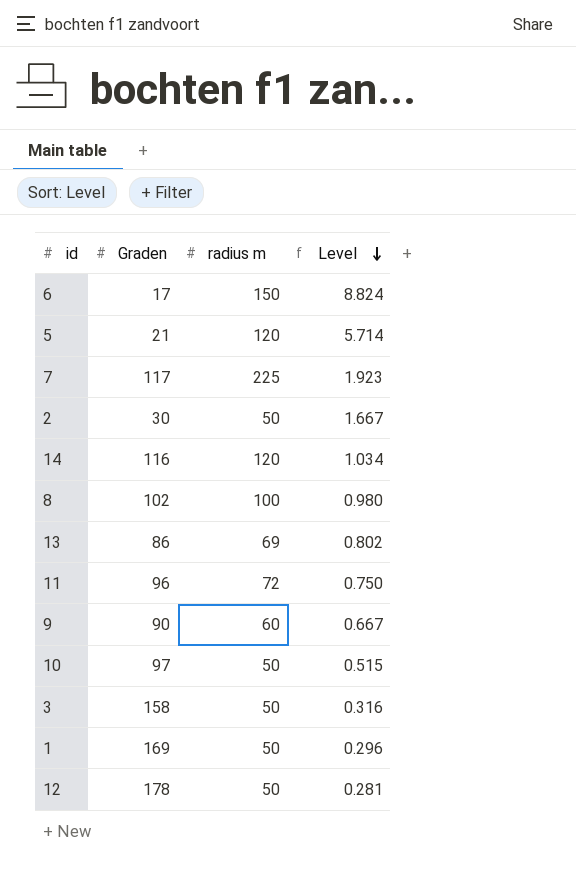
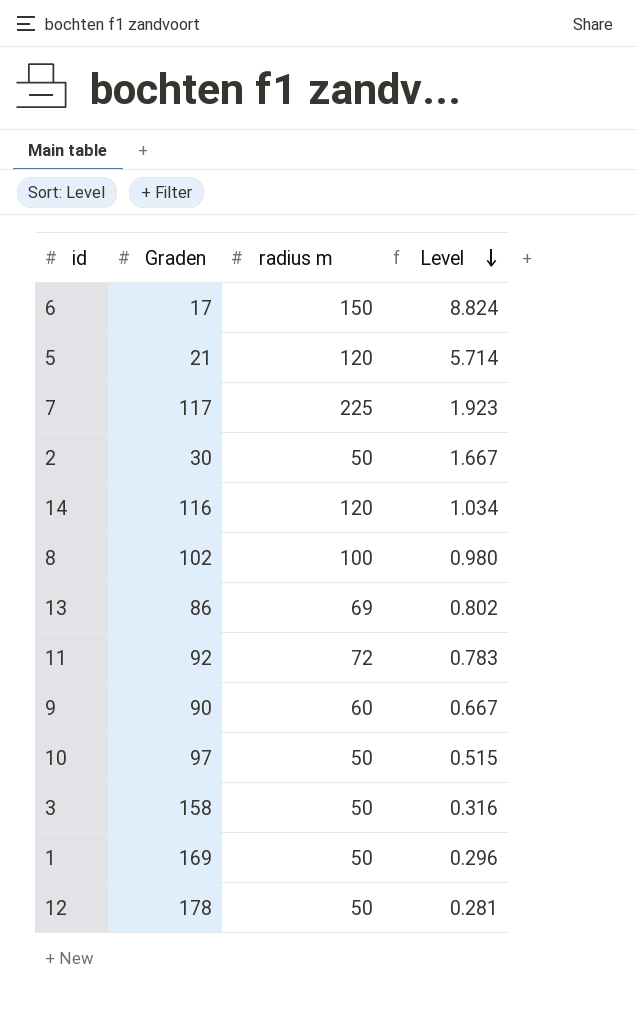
11 | Graden: 96 -> 92
11 | Level: 0.750 -> 0.783

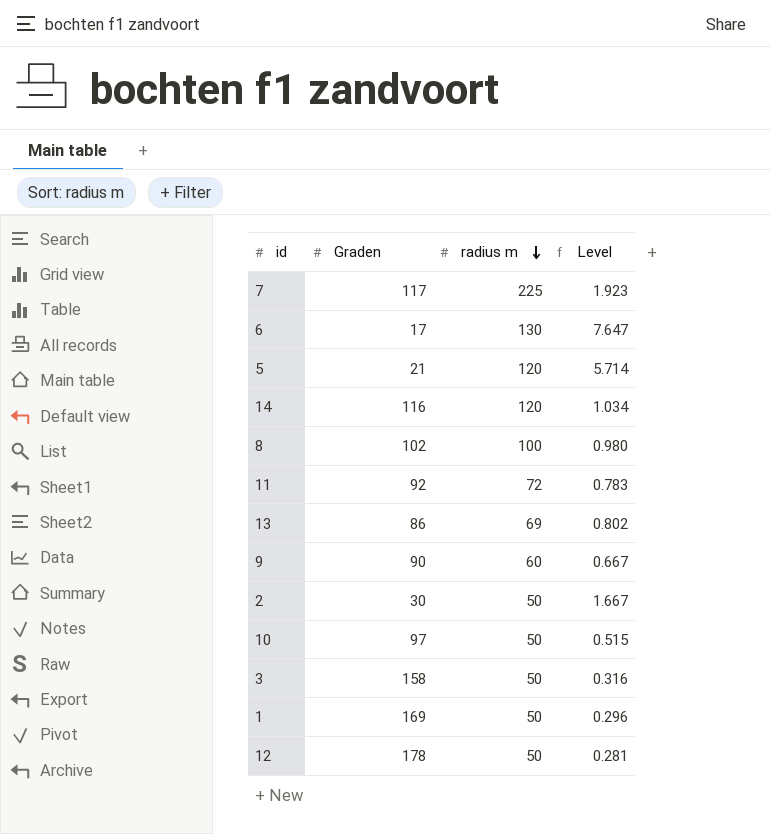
row order: Level descending -> radius m descending
6 | radius m: 150 -> 130
6 | Level: 8.824 -> 7.647

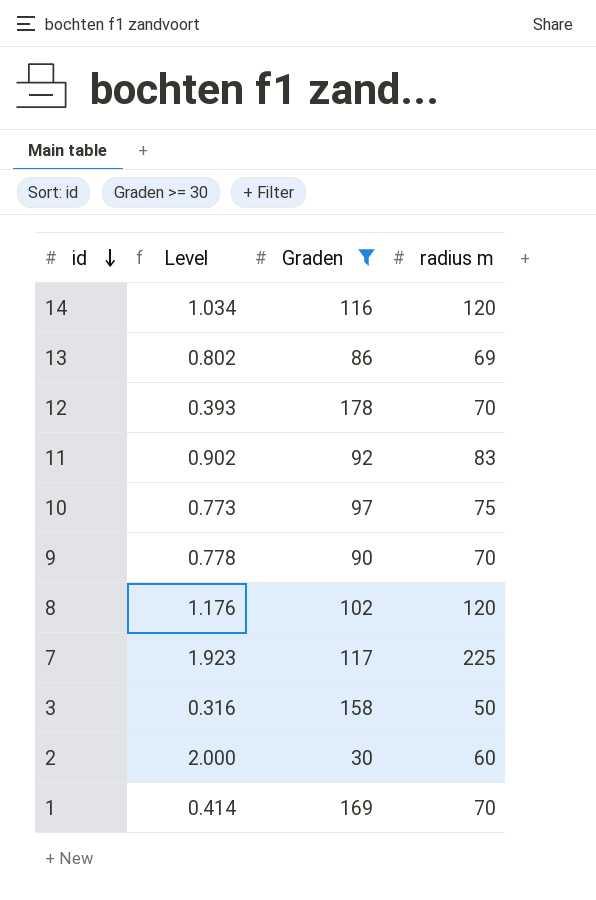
filter: none -> Graden >= 30
row order: radius m descending -> id descending
column Level | position: 4 -> 2
12 | Level: 0.281 -> 0.393
12 | radius m: 50 -> 70
11 | Level: 0.783 -> 0.902
11 | radius m: 72 -> 83
10 | Level: 0.515 -> 0.773
10 | radius m: 50 -> 75
9 | Level: 0.667 -> 0.778
9 | radius m: 60 -> 70
8 | Level: 0.980 -> 1.176
8 | radius m: 100 -> 120
2 | Level: 1.667 -> 2.000
2 | radius m: 50 -> 60
1 | Level: 0.296 -> 0.414
1 | radius m: 50 -> 70

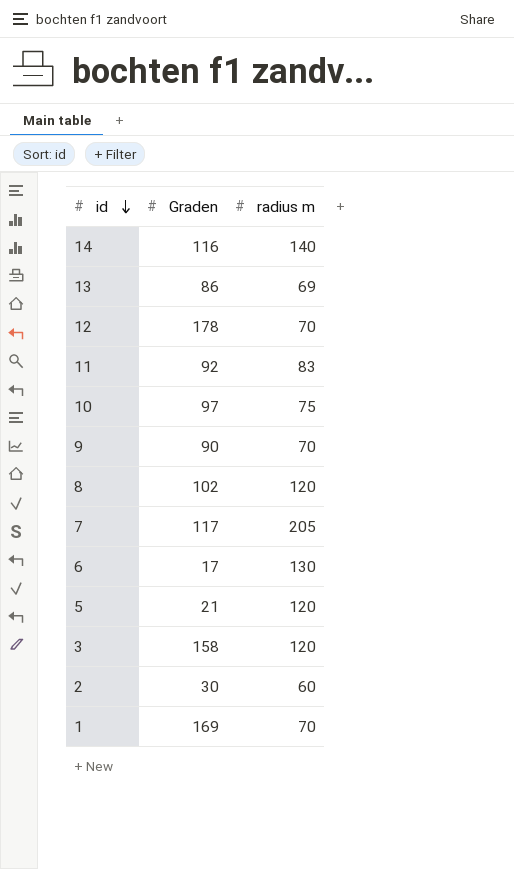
filter: Graden >= 30 -> none
column Level | formula: [radius m] / [Graden] -> none
14 | radius m: 120 -> 140
7 | radius m: 225 -> 205
3 | radius m: 50 -> 120

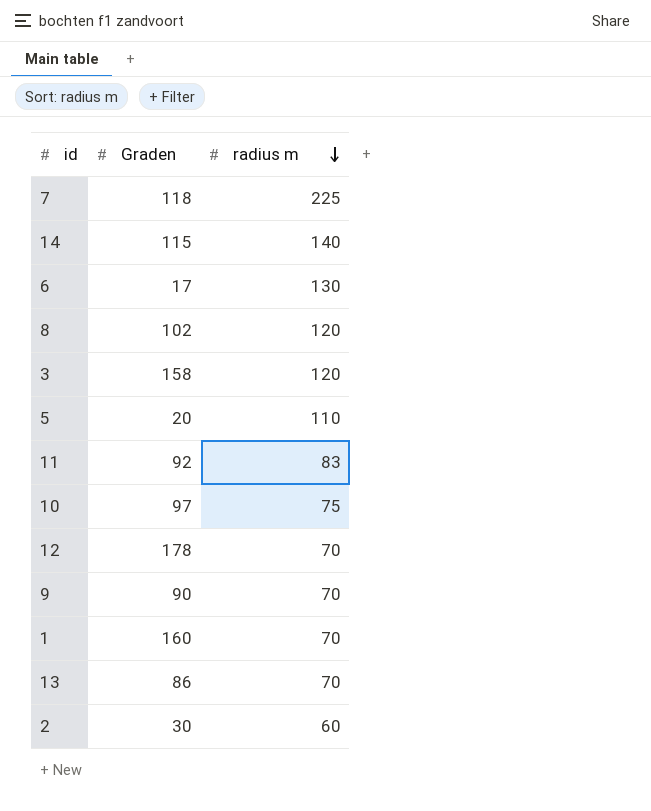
row order: id descending -> radius m descending
7 | Graden: 117 -> 118
7 | radius m: 205 -> 225
14 | Graden: 116 -> 115
5 | Graden: 21 -> 20
5 | radius m: 120 -> 110
1 | Graden: 169 -> 160
13 | radius m: 69 -> 70

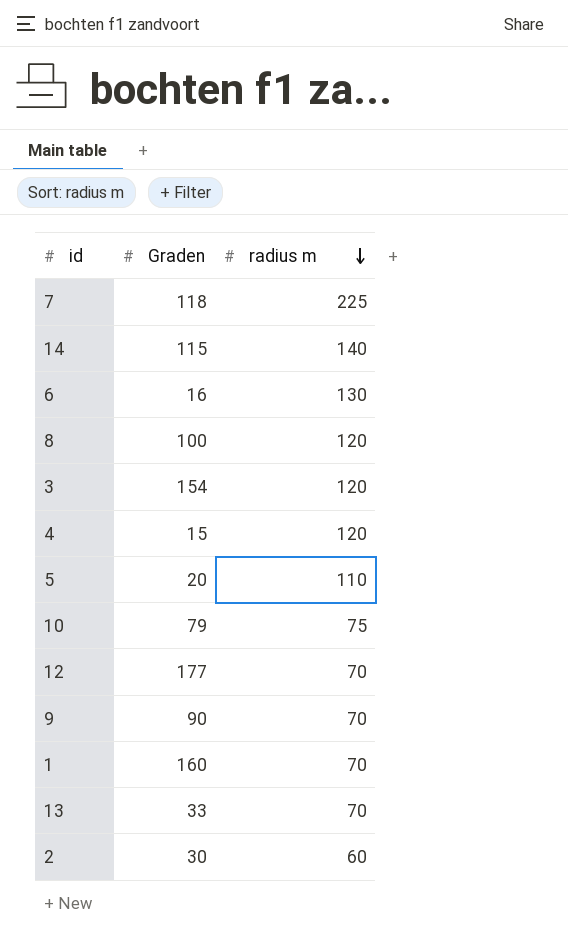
row 11: 92 | 83 -> none
6 | Graden: 17 -> 16
8 | Graden: 102 -> 100
3 | Graden: 158 -> 154
row 4: none -> 15 | 120
10 | Graden: 97 -> 79
12 | Graden: 178 -> 177
13 | Graden: 86 -> 33

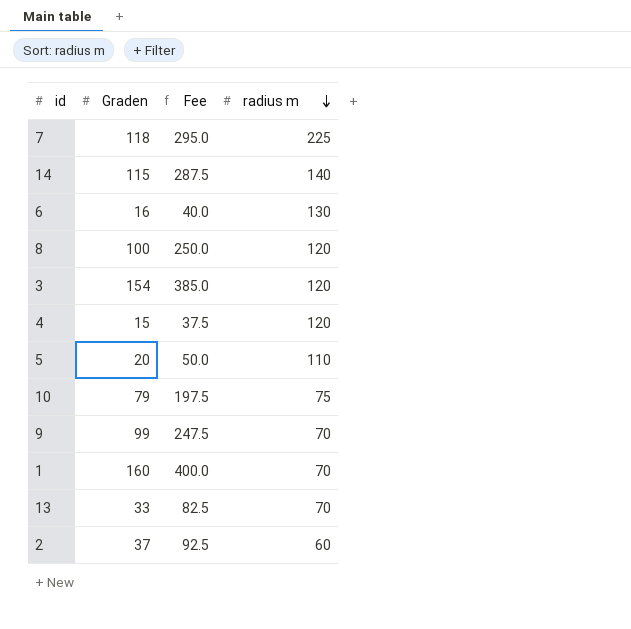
column Fee | formula: none -> [Graden] * 2.5
row 12: 177 | 70 -> none
9 | Graden: 90 -> 99
2 | Graden: 30 -> 37

